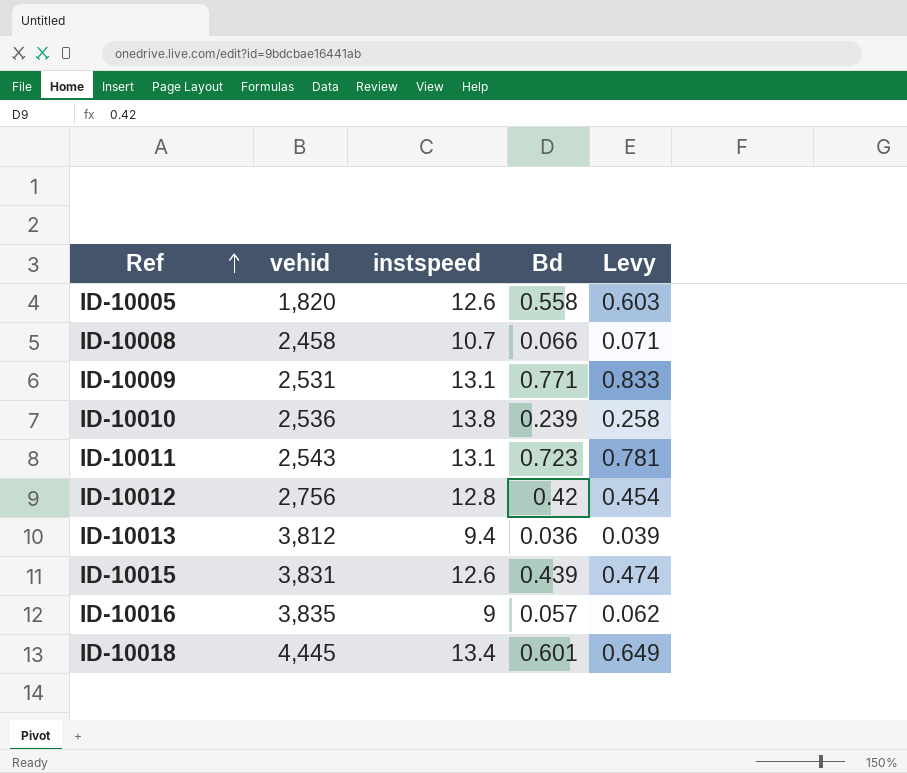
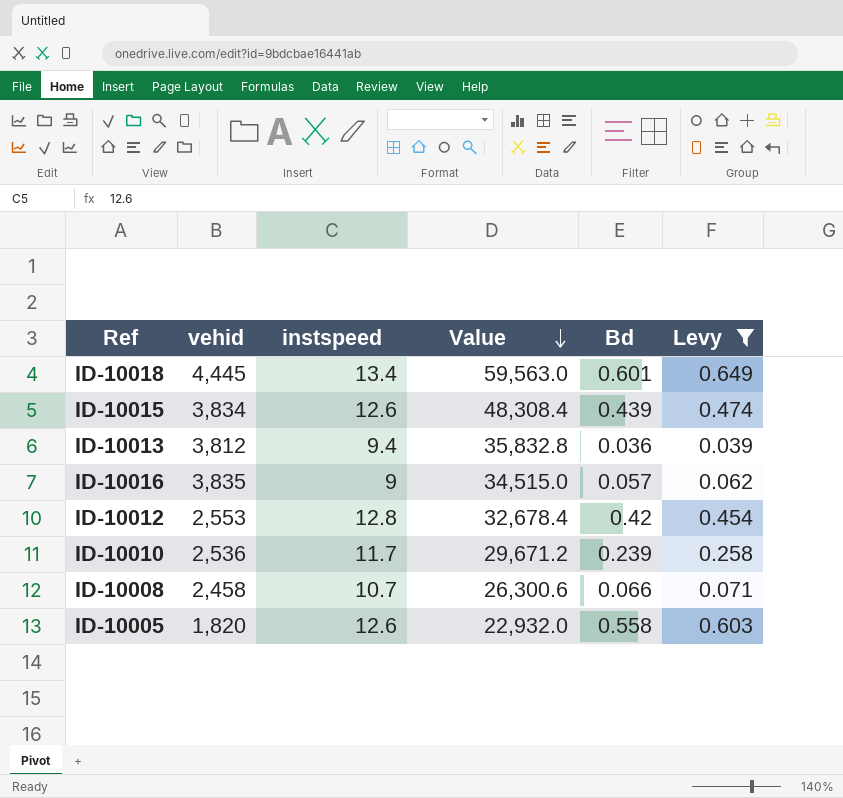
filter: none -> Levy <= 0.649
row order: Ref ascending -> Value descending
column Value | formula: none -> [vehid] * [instspeed]
ID-10015 | vehid: 3,831 -> 3,834
ID-10012 | vehid: 2,756 -> 2,553
ID-10010 | instspeed: 13.8 -> 11.7

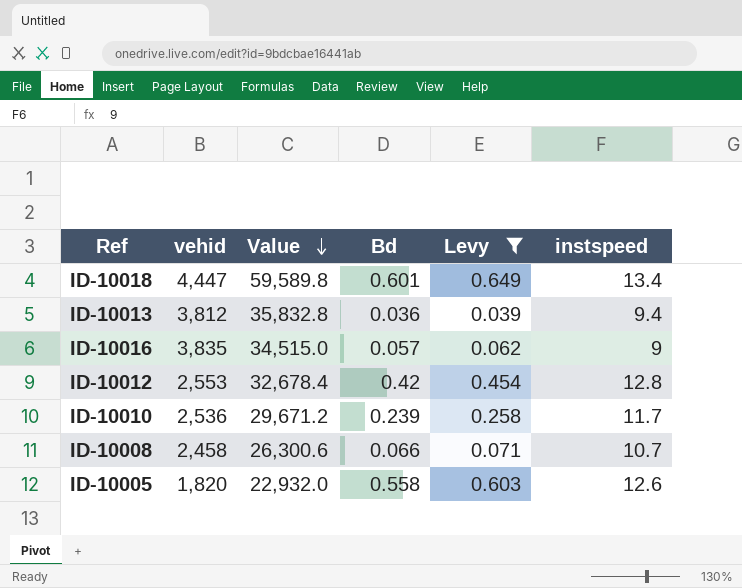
column instspeed | position: 3 -> 6
row ID-10015: 3,834 | 12.6 | 48,308.4 | 0.439 | 0.474 -> none
ID-10018 | vehid: 4,445 -> 4,447
ID-10018 | Value: 59,563.0 -> 59,589.8

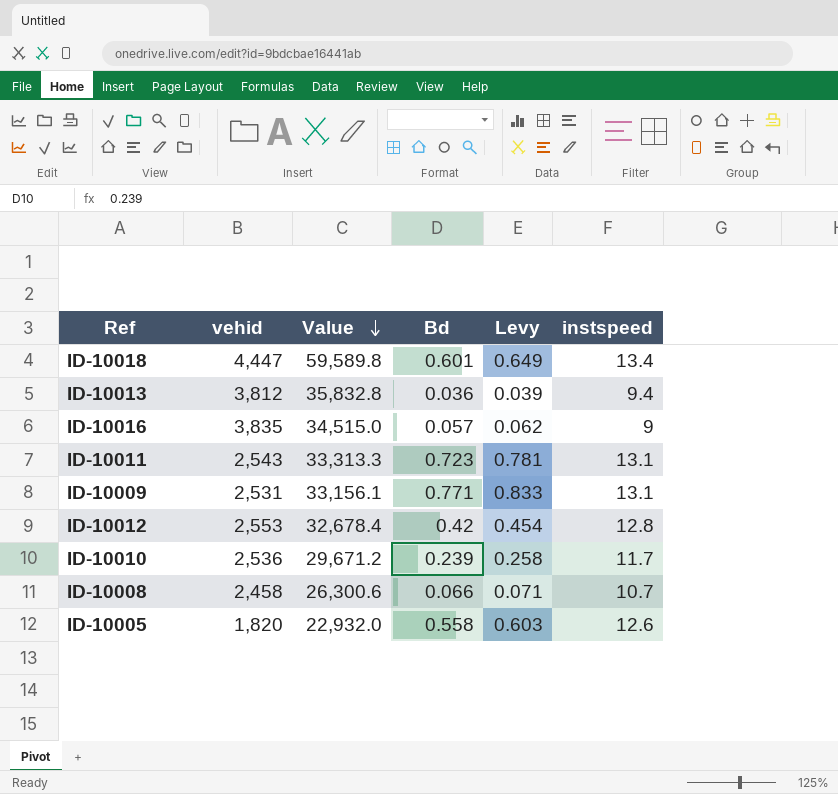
filter: Levy <= 0.649 -> none

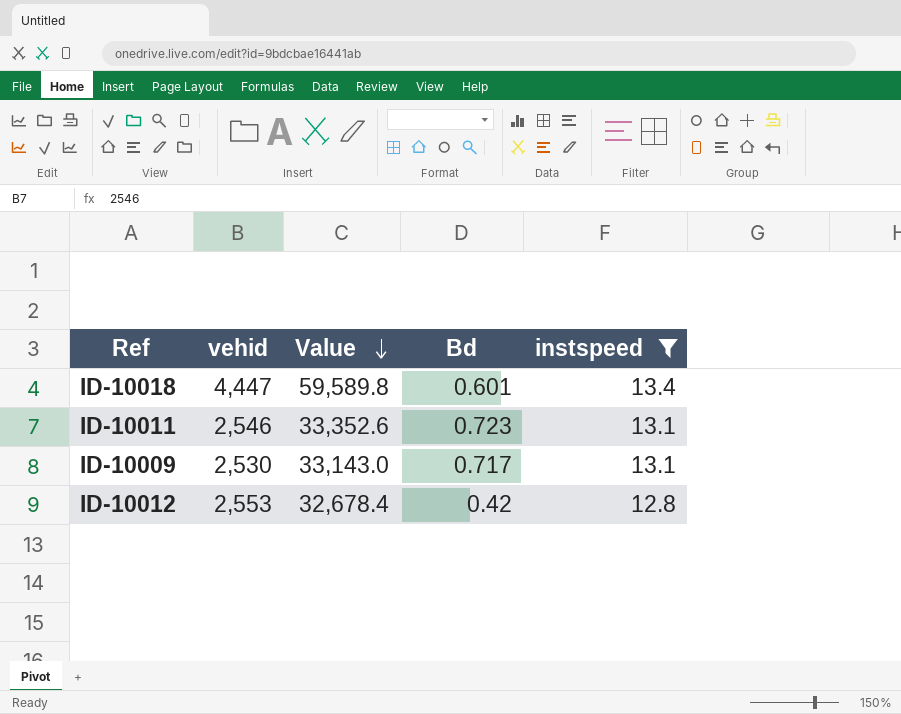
filter: none -> instspeed >= 12.8
column Levy | formula: [Bd] * 1.08 -> none
ID-10011 | vehid: 2,543 -> 2,546
ID-10011 | Value: 33,313.3 -> 33,352.6
ID-10009 | vehid: 2,531 -> 2,530
ID-10009 | Value: 33,156.1 -> 33,143.0
ID-10009 | Bd: 0.771 -> 0.717

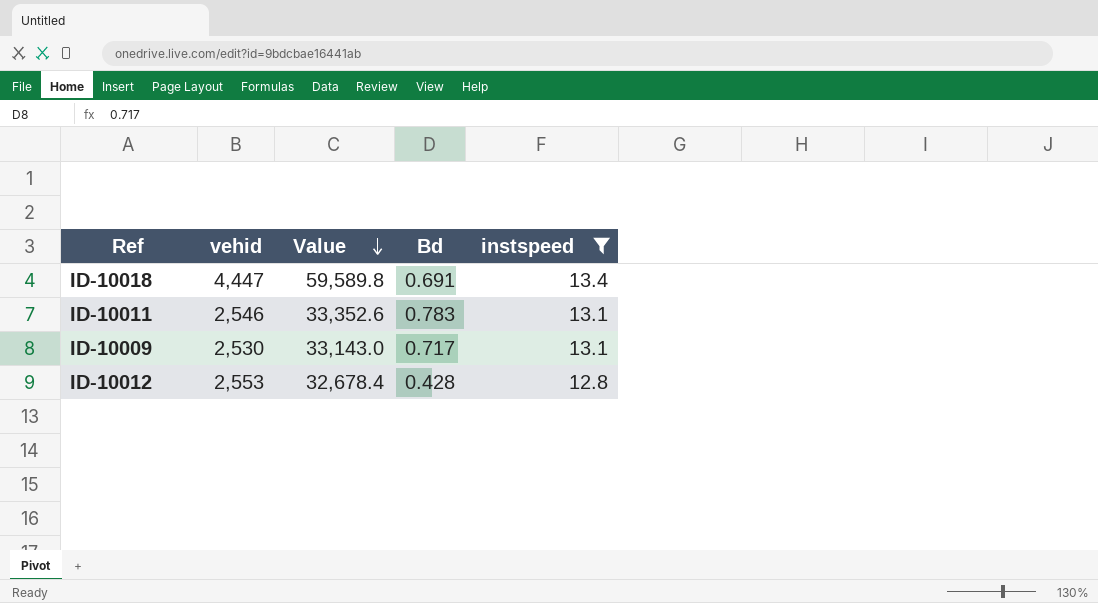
ID-10018 | Bd: 0.601 -> 0.691
ID-10011 | Bd: 0.723 -> 0.783
ID-10012 | Bd: 0.42 -> 0.428

